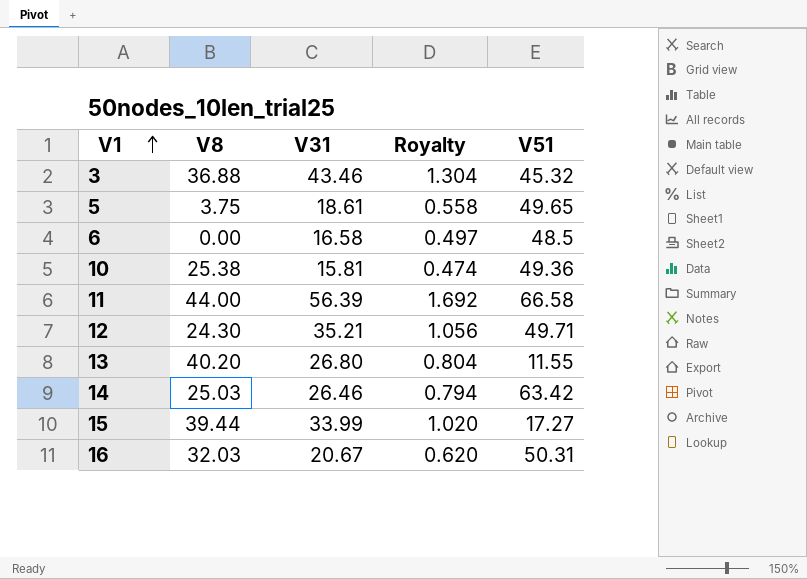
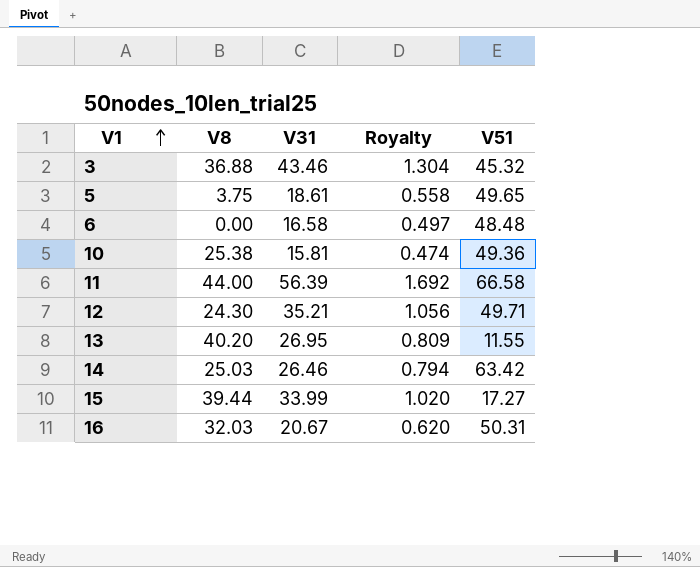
6 | V51: 48.5 -> 48.48
13 | V31: 26.80 -> 26.95
13 | Royalty: 0.804 -> 0.809

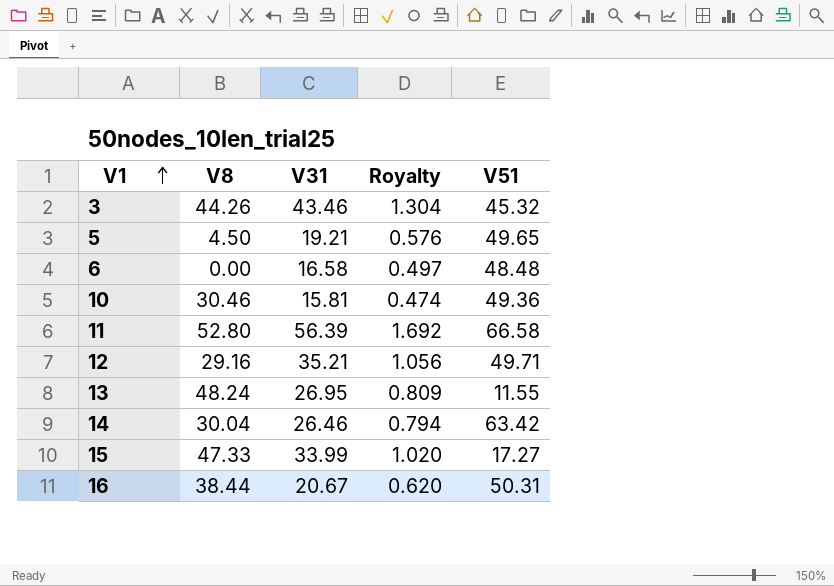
3 | V8: 36.88 -> 44.26
5 | V8: 3.75 -> 4.50
5 | V31: 18.61 -> 19.21
5 | Royalty: 0.558 -> 0.576
10 | V8: 25.38 -> 30.46
11 | V8: 44.00 -> 52.80
12 | V8: 24.30 -> 29.16
13 | V8: 40.20 -> 48.24
14 | V8: 25.03 -> 30.04
15 | V8: 39.44 -> 47.33
16 | V8: 32.03 -> 38.44

